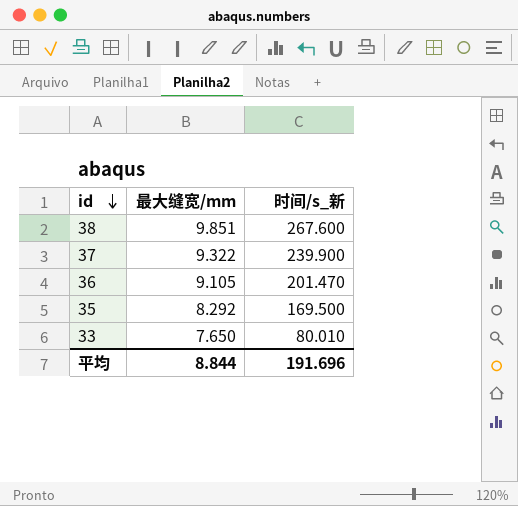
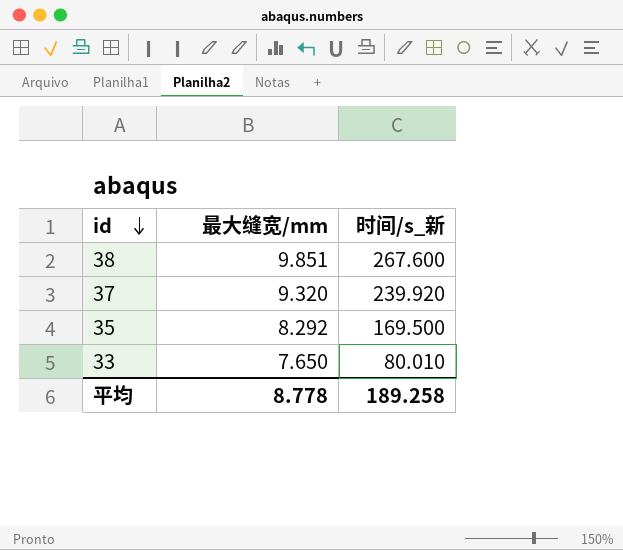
row 36: 9.105 | 201.470 -> none
37 | 最大缝宽/mm: 9.322 -> 9.320
37 | 时间/s_新: 239.900 -> 239.920
平均 | 最大缝宽/mm: 8.844 -> 8.778
平均 | 时间/s_新: 191.696 -> 189.258

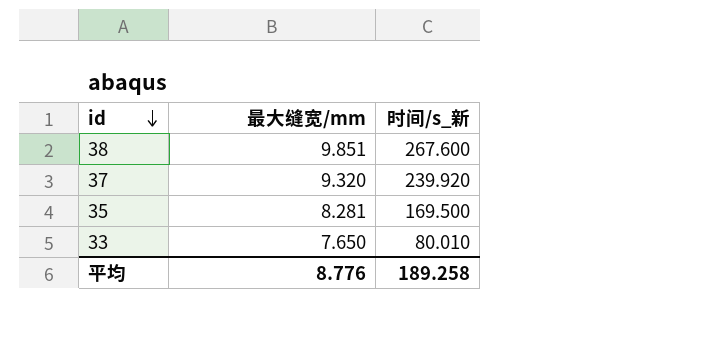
35 | 最大缝宽/mm: 8.292 -> 8.281
平均 | 最大缝宽/mm: 8.778 -> 8.776

